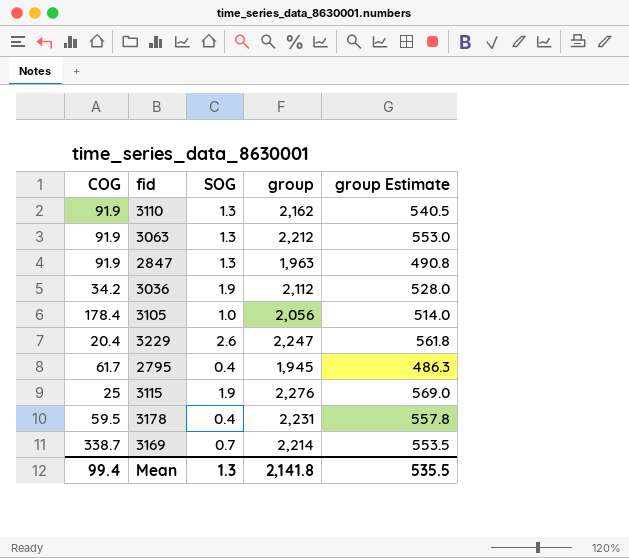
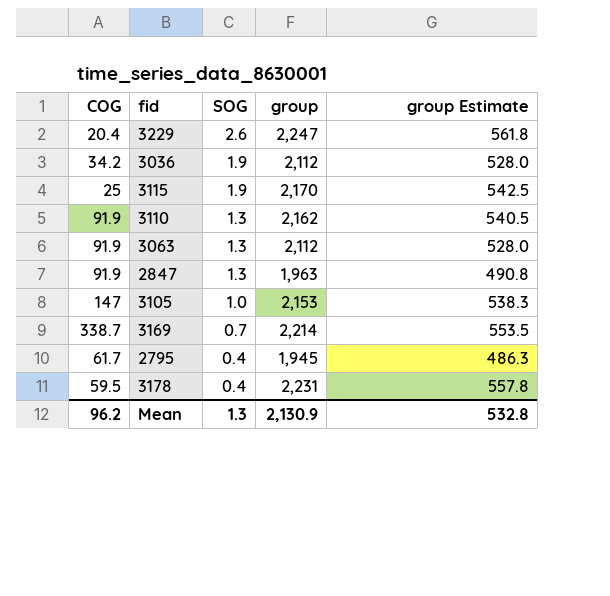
row order: none -> SOG descending
3115 | group: 2,276 -> 2,170
3115 | group Estimate: 569.0 -> 542.5
3063 | group: 2,212 -> 2,112
3063 | group Estimate: 553.0 -> 528.0
3105 | COG: 178.4 -> 147
3105 | group: 2,056 -> 2,153
3105 | group Estimate: 514.0 -> 538.3
Mean | COG: 99.4 -> 96.2
Mean | group: 2,141.8 -> 2,130.9
Mean | group Estimate: 535.5 -> 532.8

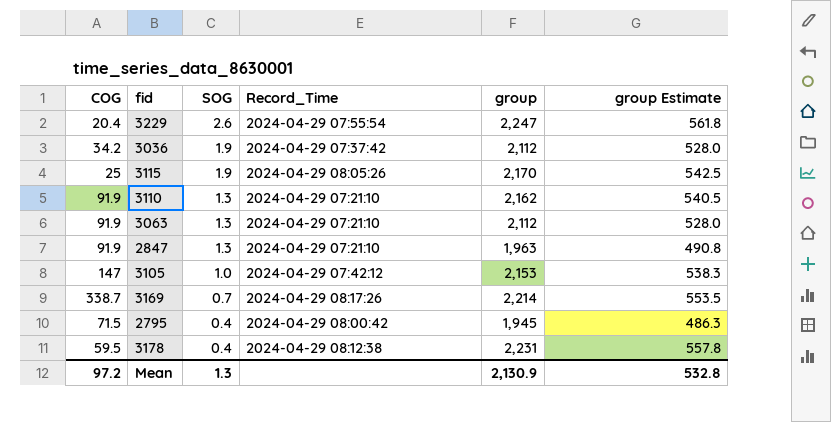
column Record_Time | position: none -> 4
2795 | COG: 61.7 -> 71.5
Mean | COG: 96.2 -> 97.2

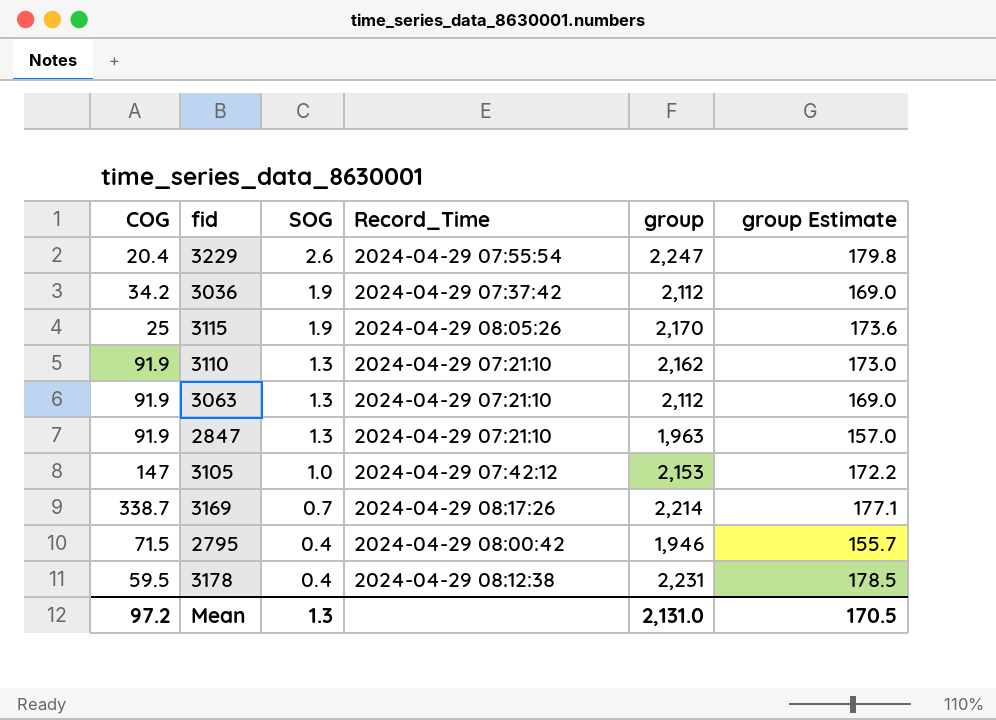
column group Estimate | formula: [group] * 0.25 -> [group] * 0.08
2795 | group: 1,945 -> 1,946
Mean | group: 2,130.9 -> 2,131.0
Mean | group Estimate: 532.8 -> 170.5

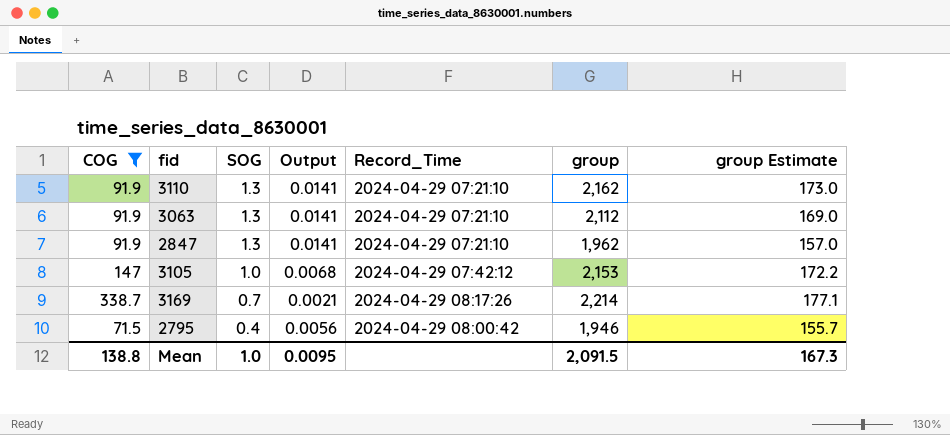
filter: none -> COG >= 71.5
column Output | formula: none -> [SOG] / [COG]
2847 | group: 1,963 -> 1,962
Mean | COG: 97.2 -> 138.8
Mean | SOG: 1.3 -> 1.0
Mean | group: 2,131.0 -> 2,091.5
Mean | group Estimate: 170.5 -> 167.3

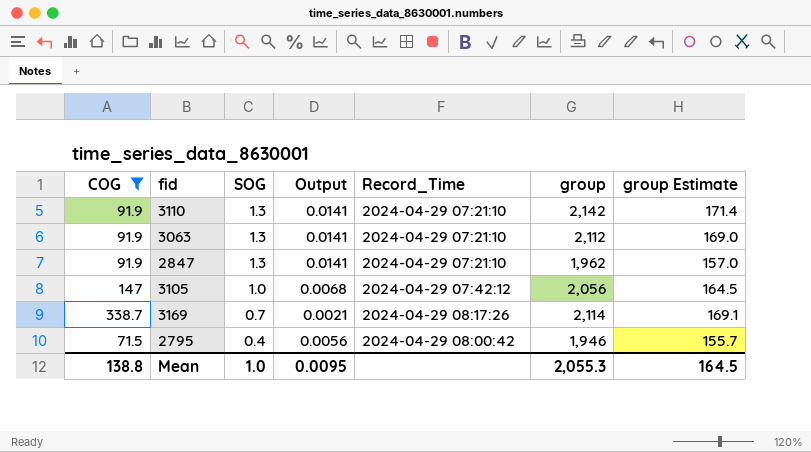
3110 | group: 2,162 -> 2,142
3110 | group Estimate: 173.0 -> 171.4
3105 | group: 2,153 -> 2,056
3105 | group Estimate: 172.2 -> 164.5
3169 | group: 2,214 -> 2,114
3169 | group Estimate: 177.1 -> 169.1
Mean | group: 2,091.5 -> 2,055.3
Mean | group Estimate: 167.3 -> 164.5

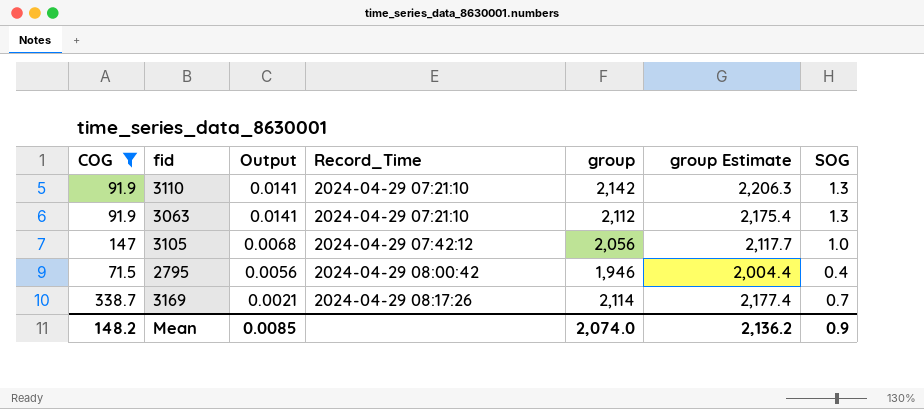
row order: SOG descending -> Output descending
column group Estimate | formula: [group] * 0.08 -> [group] * 1.03
column SOG | position: 3 -> 7
row 2847: 91.9 | 1.3 | 0.0141 | 2024-04-29 07:21:10 | 1,962 | 157.0 -> none
Mean | COG: 138.8 -> 148.2
Mean | Output: 0.0095 -> 0.0085
Mean | group: 2,055.3 -> 2,074.0
Mean | group Estimate: 164.5 -> 2,136.2
Mean | SOG: 1.0 -> 0.9

